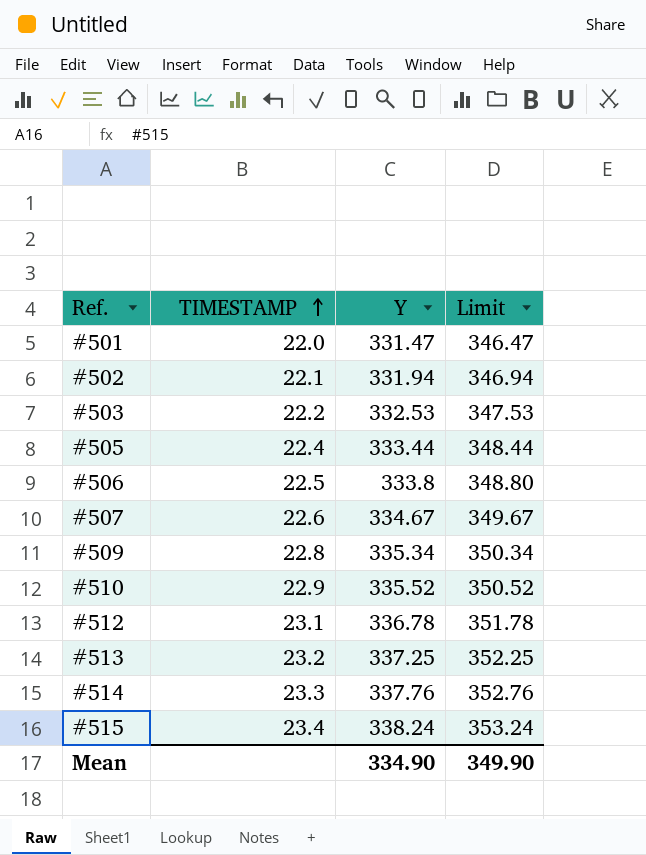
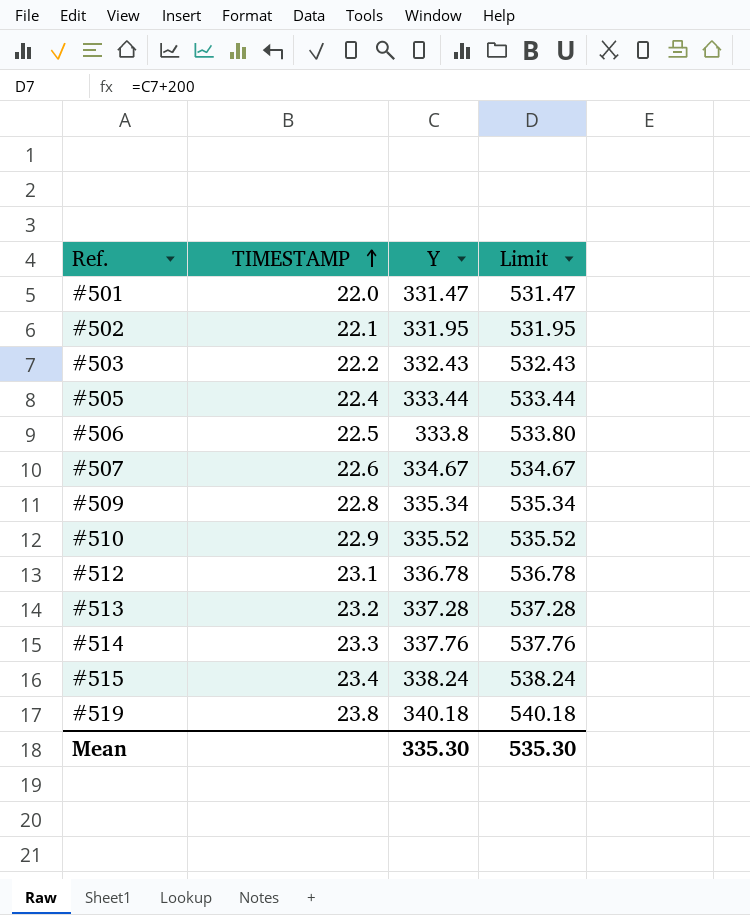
column Limit | formula: [Y] + 15 -> [Y] + 200
#502 | Y: 331.94 -> 331.95
#503 | Y: 332.53 -> 332.43
#513 | Y: 337.25 -> 337.28
row #519: none -> 23.8 | 340.18 | 540.18
Mean | Y: 334.90 -> 335.30
Mean | Limit: 349.90 -> 535.30

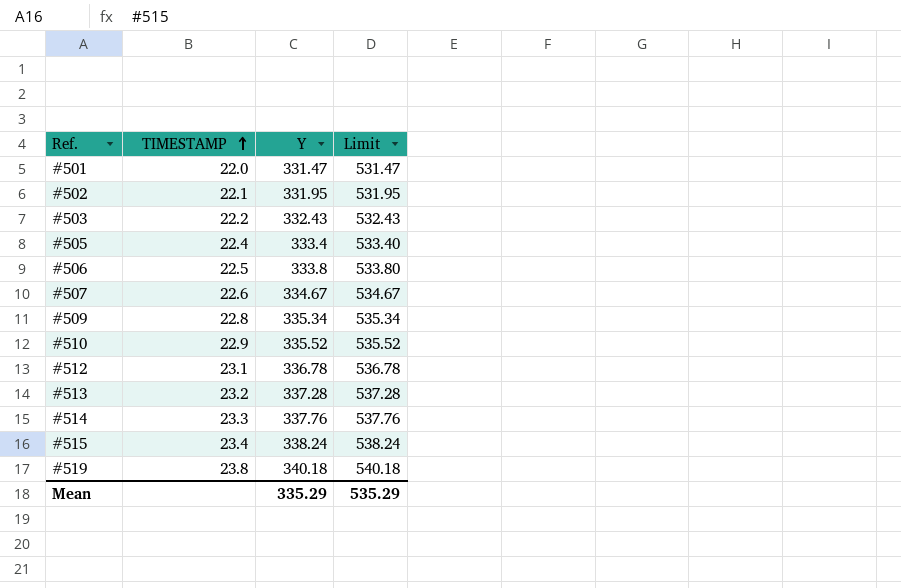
#505 | Y: 333.44 -> 333.4
#505 | Limit: 533.44 -> 533.40
Mean | Y: 335.30 -> 335.29
Mean | Limit: 535.30 -> 535.29

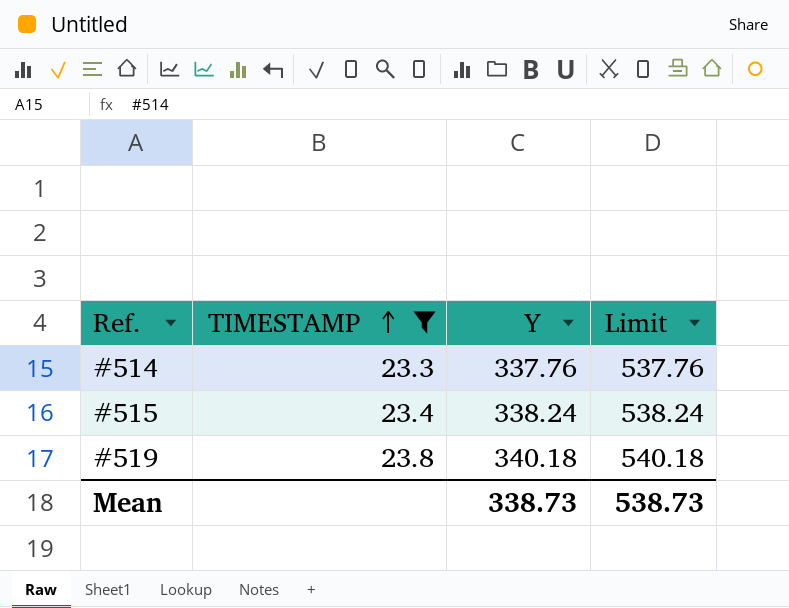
filter: none -> TIMESTAMP >= 23.3
Mean | Y: 335.29 -> 338.73
Mean | Limit: 535.29 -> 538.73

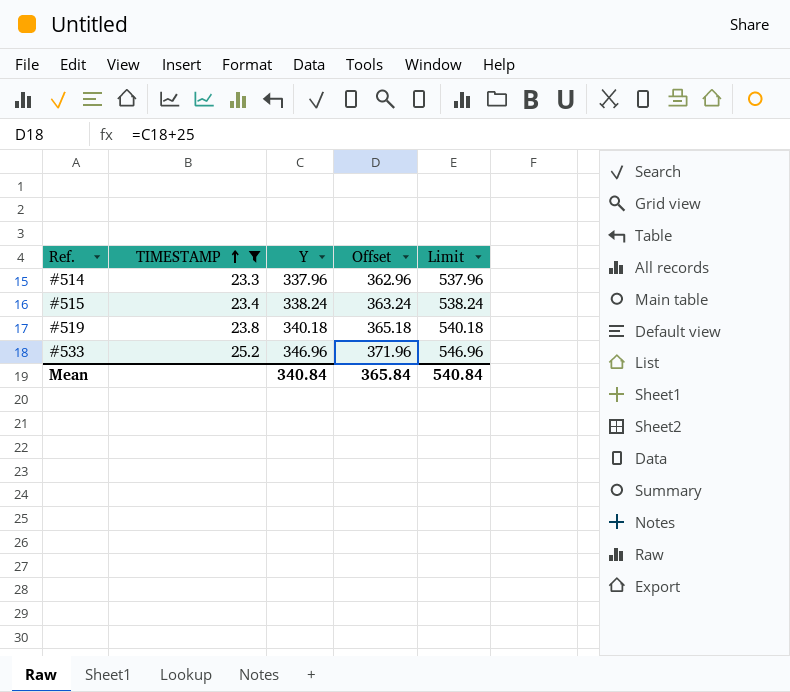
column Offset | formula: none -> [Y] + 25
#514 | Y: 337.76 -> 337.96
#514 | Limit: 537.76 -> 537.96
row #533: none -> 25.2 | 346.96 | 371.96 | 546.96
Mean | Y: 338.73 -> 340.84
Mean | Limit: 538.73 -> 540.84

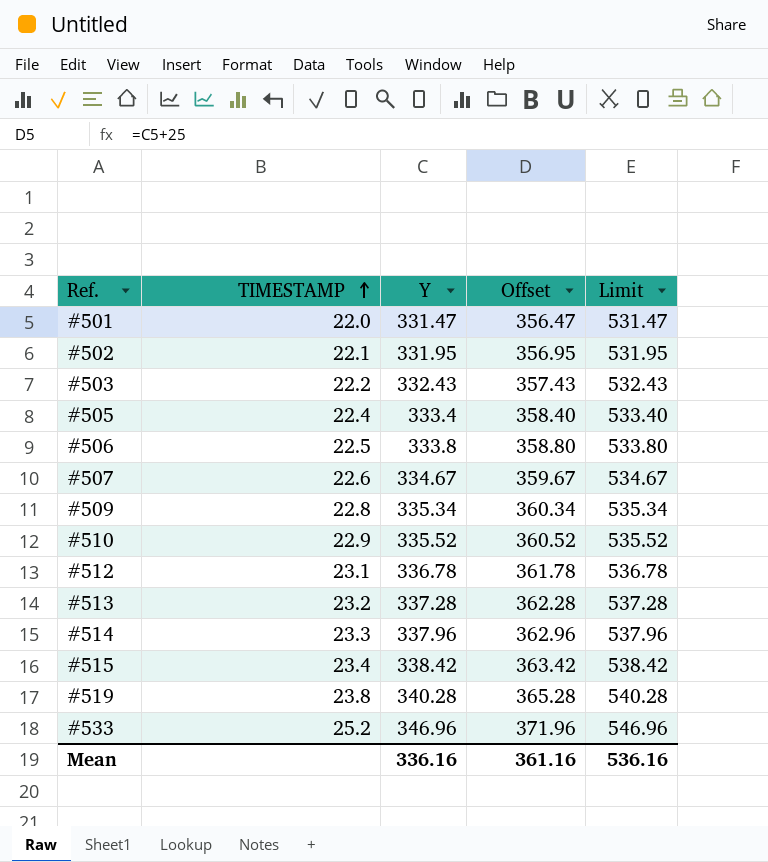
filter: TIMESTAMP >= 23.3 -> none
#515 | Y: 338.24 -> 338.42
#515 | Offset: 363.24 -> 363.42
#515 | Limit: 538.24 -> 538.42
#519 | Y: 340.18 -> 340.28
#519 | Offset: 365.18 -> 365.28
#519 | Limit: 540.18 -> 540.28
Mean | Y: 340.84 -> 336.16
Mean | Offset: 365.84 -> 361.16
Mean | Limit: 540.84 -> 536.16

